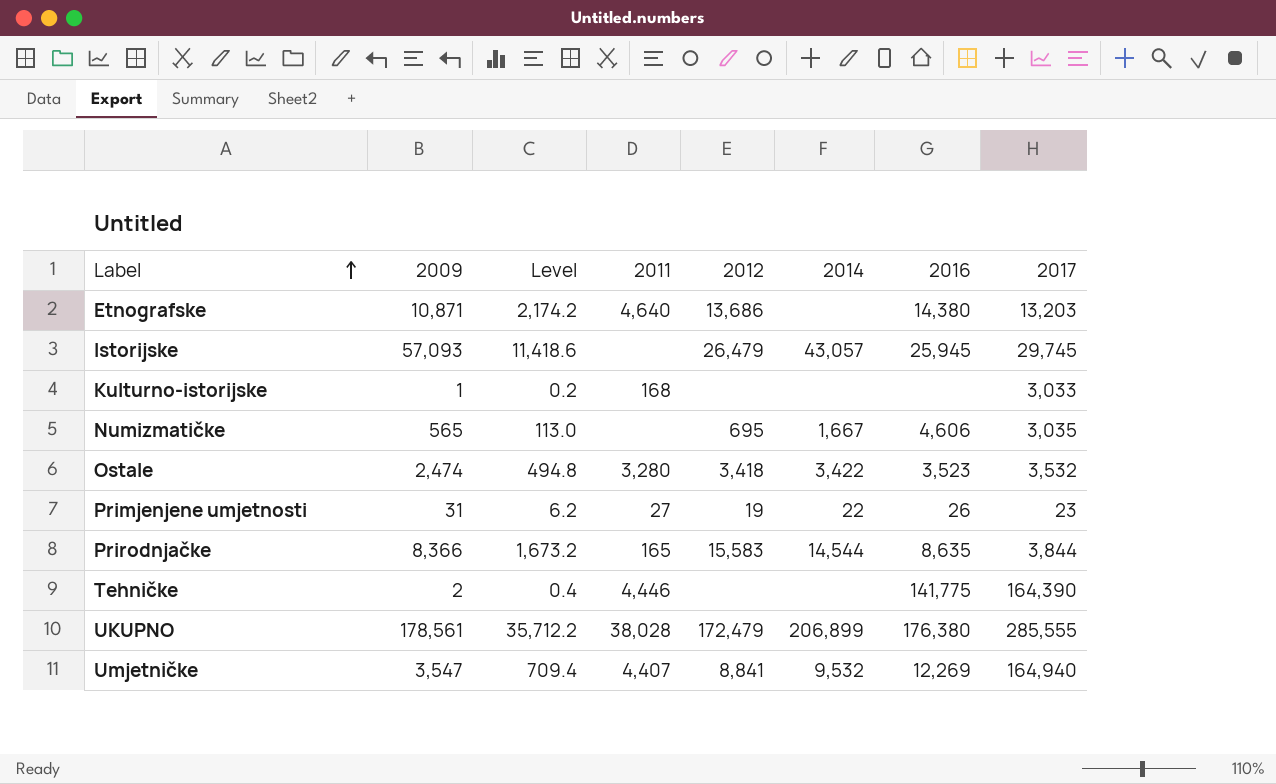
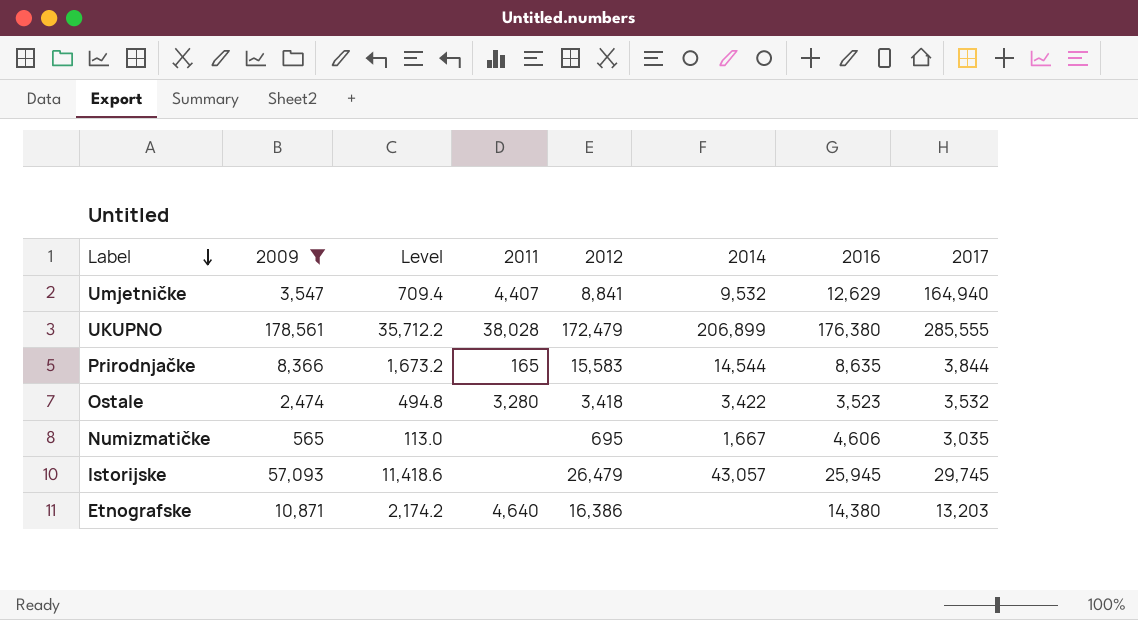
filter: none -> 2009 >= 565
row order: Label ascending -> Label descending
Umjetničke | 2016: 12,269 -> 12,629
Etnografske | 2012: 13,686 -> 16,386

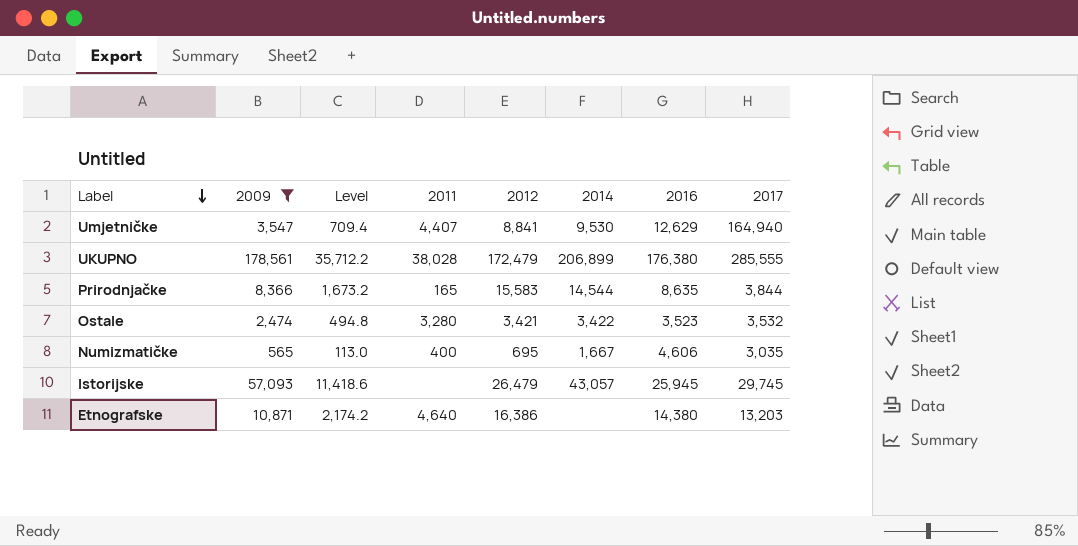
Umjetničke | 2014: 9,532 -> 9,530
Ostale | 2012: 3,418 -> 3,421
Numizmatičke | 2011: none -> 400

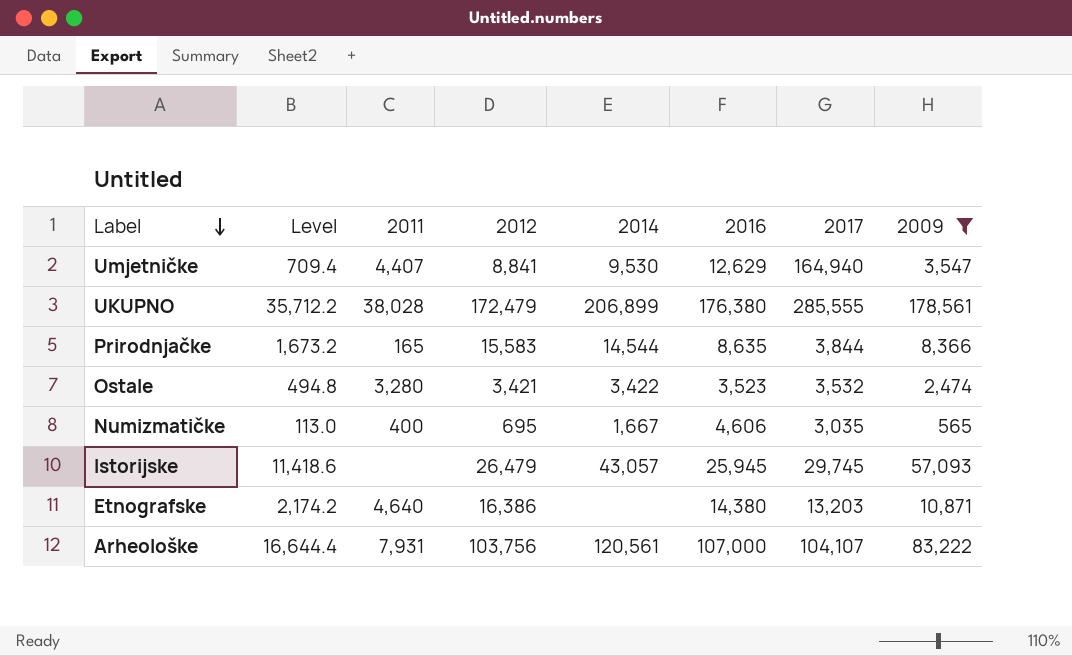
column 2009 | position: 2 -> 8
row Arheološke: none -> 16,644.4 | 7,931 | 103,756 | 120,561 | 107,000 | 104,107 | 83,222

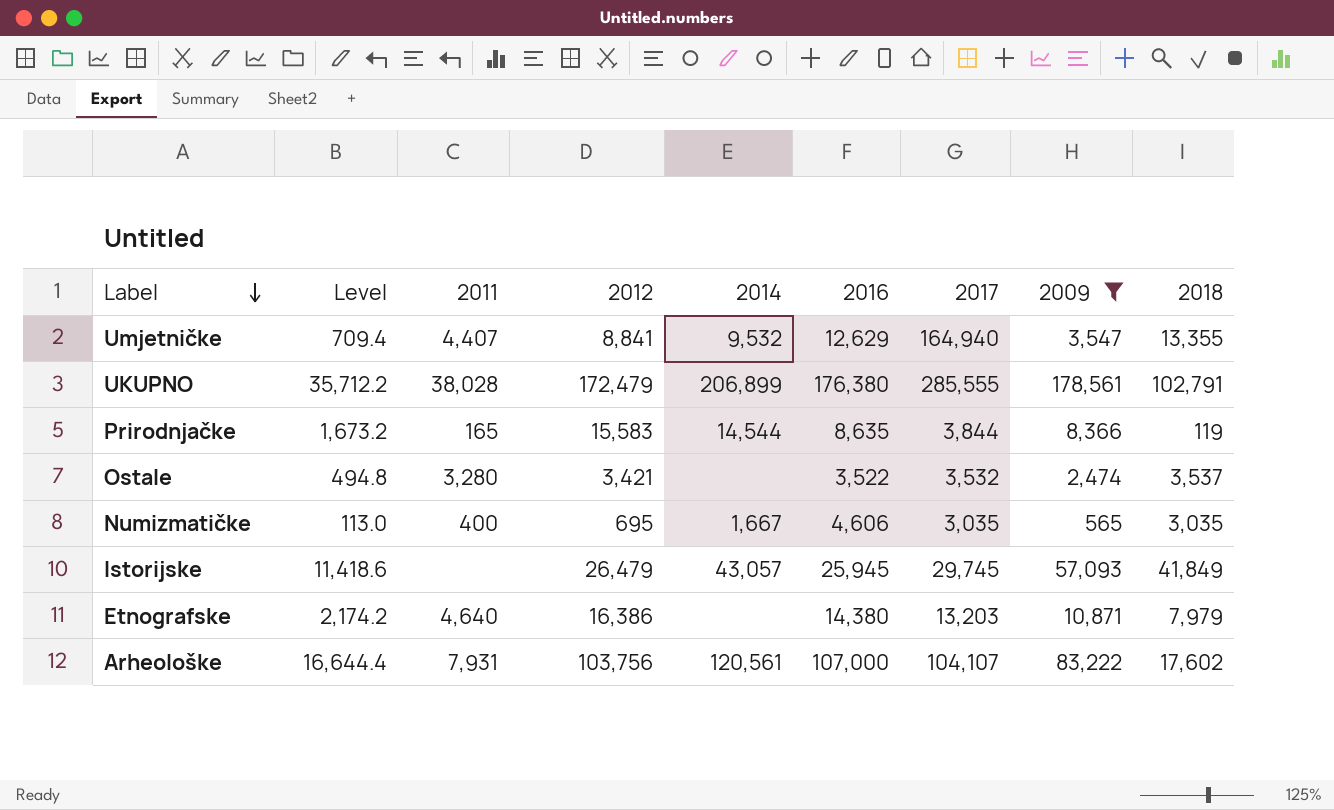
column 2018 | position: none -> 9
Umjetničke | 2014: 9,530 -> 9,532
Ostale | 2014: 3,422 -> none
Ostale | 2016: 3,523 -> 3,522

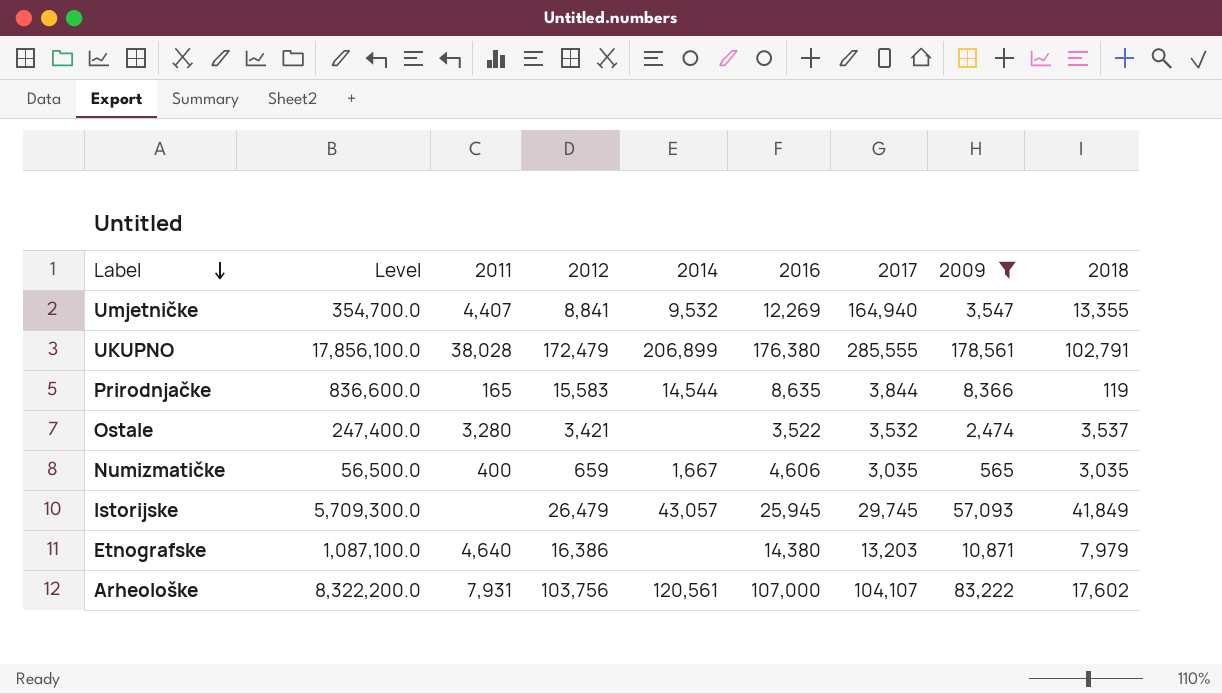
column Level | formula: [2009] * 0.2 -> [2009] * 100
Umjetničke | 2016: 12,629 -> 12,269
Numizmatičke | 2012: 695 -> 659

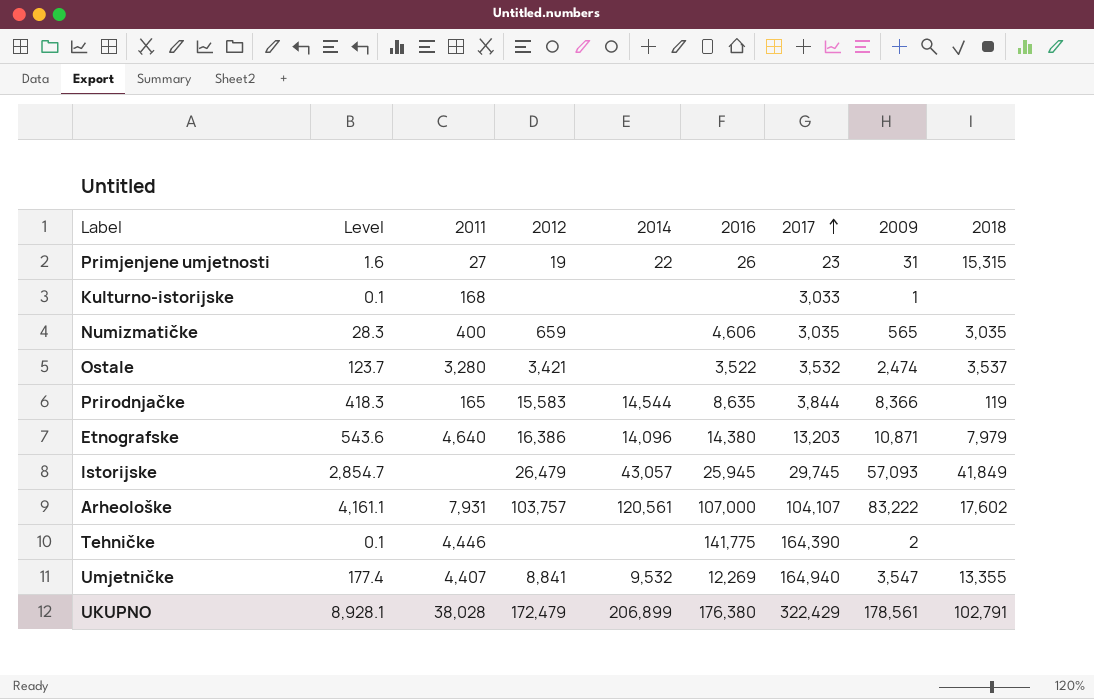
filter: 2009 >= 565 -> none
row order: Label descending -> 2017 ascending
column Level | formula: [2009] * 100 -> [2009] * 0.05
Numizmatičke | 2014: 1,667 -> none
Etnografske | 2014: none -> 14,096
Arheološke | 2012: 103,756 -> 103,757
UKUPNO | 2017: 285,555 -> 322,429

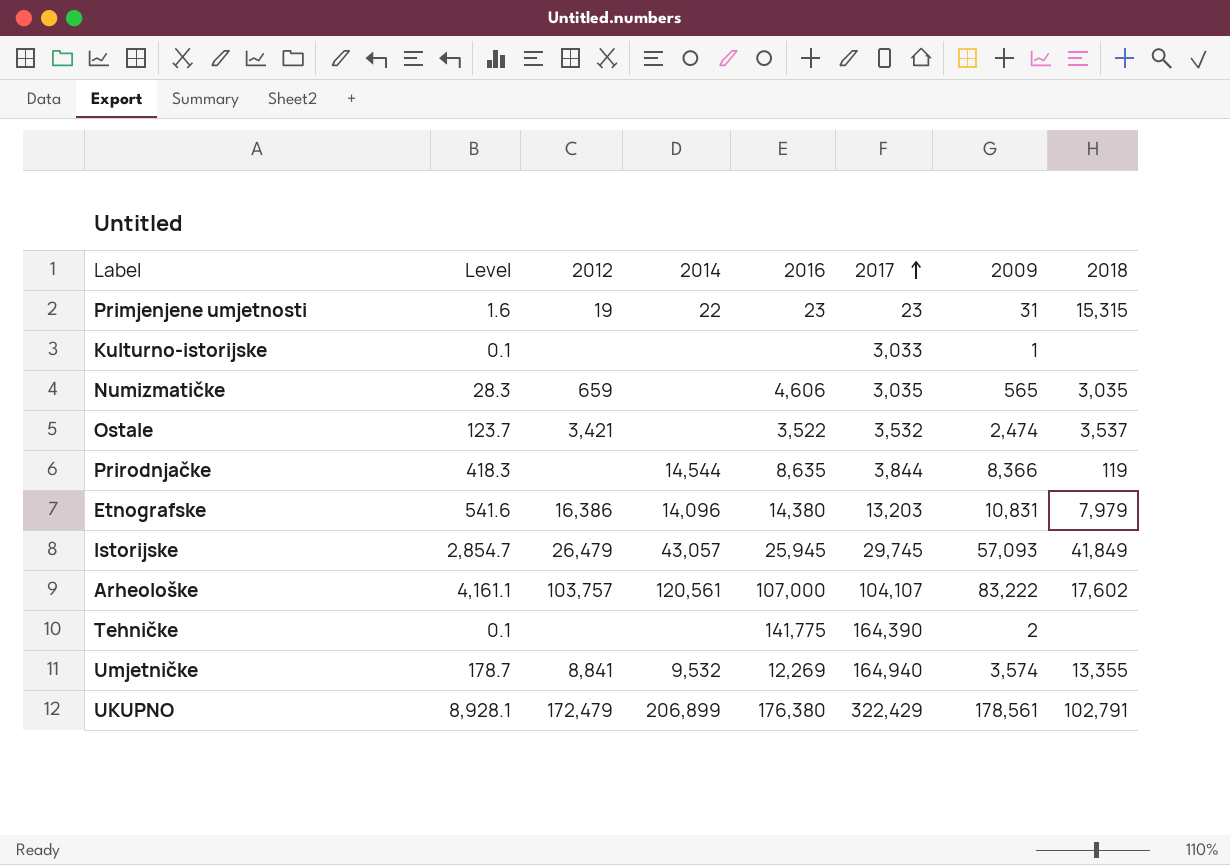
column 2011 | position: 3 -> none
Primjenjene umjetnosti | 2016: 26 -> 23
Prirodnjačke | 2012: 15,583 -> none
Etnografske | Level: 543.6 -> 541.6
Etnografske | 2009: 10,871 -> 10,831
Umjetničke | Level: 177.4 -> 178.7
Umjetničke | 2009: 3,547 -> 3,574

